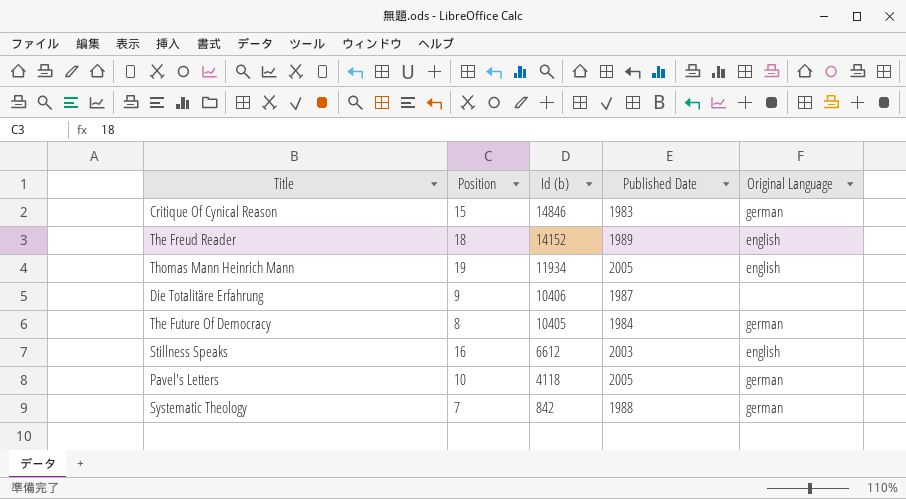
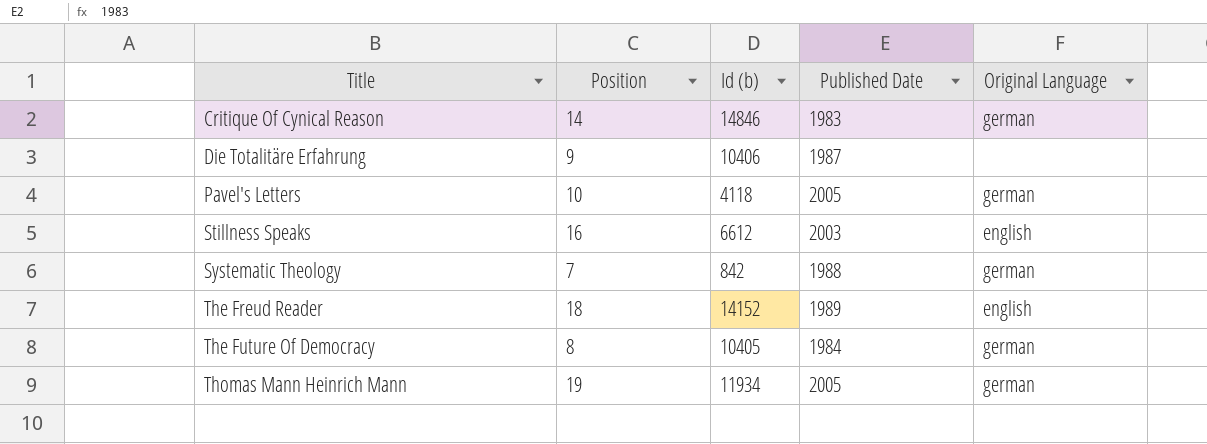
row order: Id (b) descending -> Title ascending
Critique Of Cynical Reason | Position: 15 -> 14
Thomas Mann Heinrich Mann | Original Language: english -> german

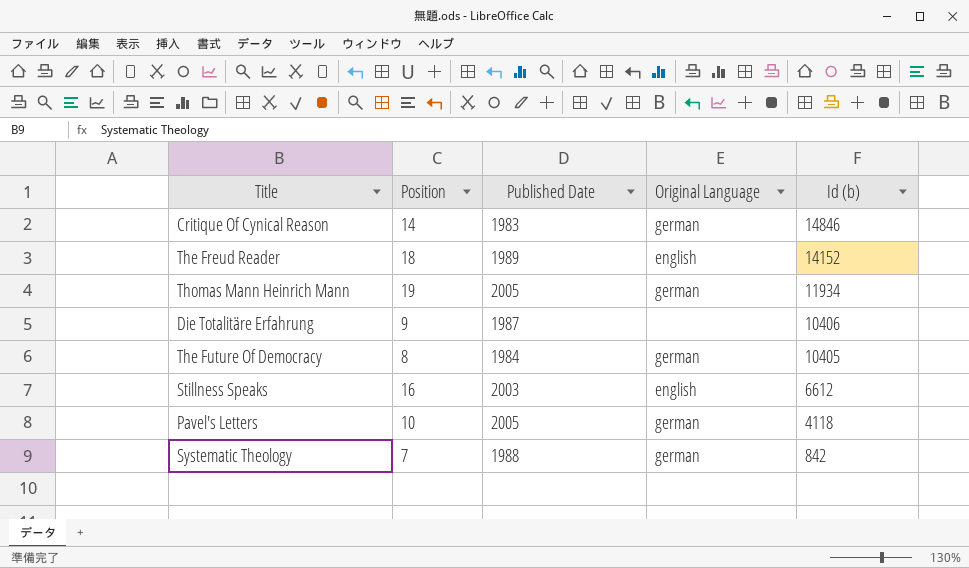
row order: Title ascending -> Id (b) descending
column Id (b) | position: 3 -> 5

